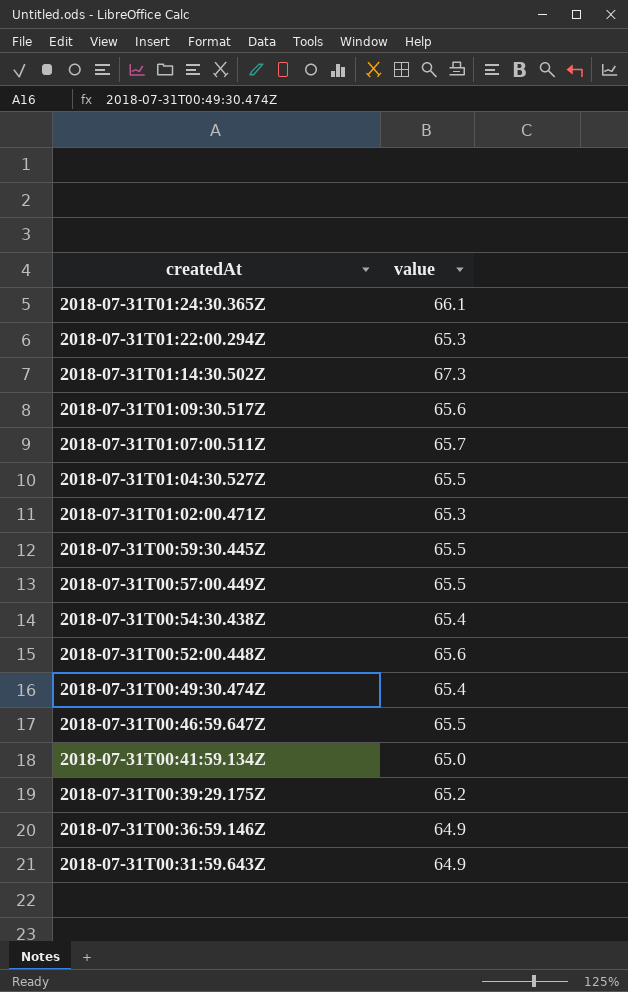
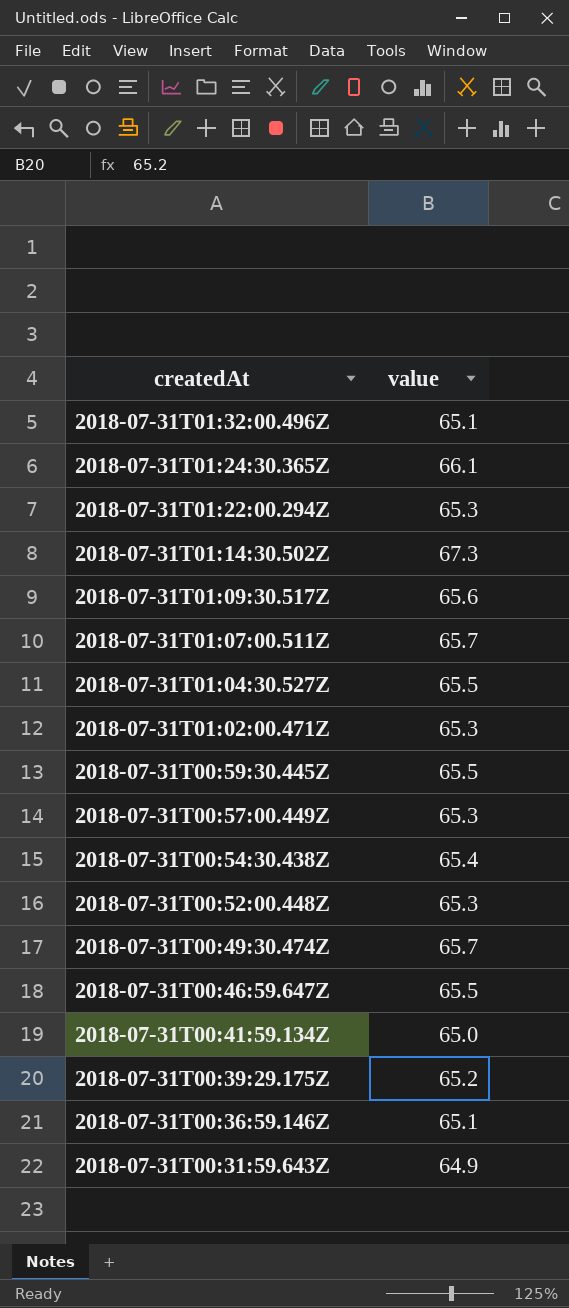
row 2018-07-31T01:32:00.496Z: none -> 65.1
2018-07-31T00:57:00.449Z | value: 65.5 -> 65.3
2018-07-31T00:52:00.448Z | value: 65.6 -> 65.3
2018-07-31T00:49:30.474Z | value: 65.4 -> 65.7
2018-07-31T00:36:59.146Z | value: 64.9 -> 65.1

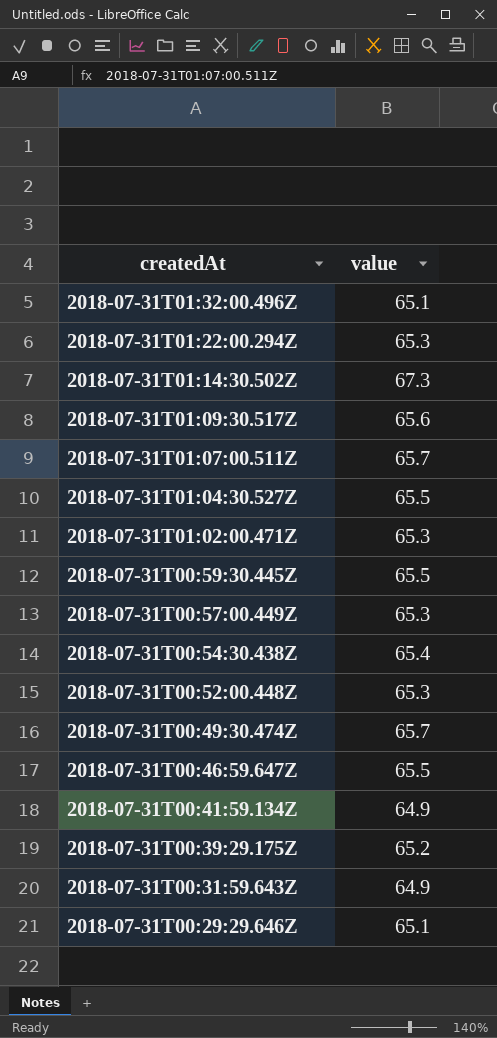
row 2018-07-31T01:24:30.365Z: 66.1 -> none
row 2018-07-31T00:36:59.146Z: 65.1 -> none
2018-07-31T00:41:59.134Z | value: 65.0 -> 64.9
row 2018-07-31T00:29:29.646Z: none -> 65.1

